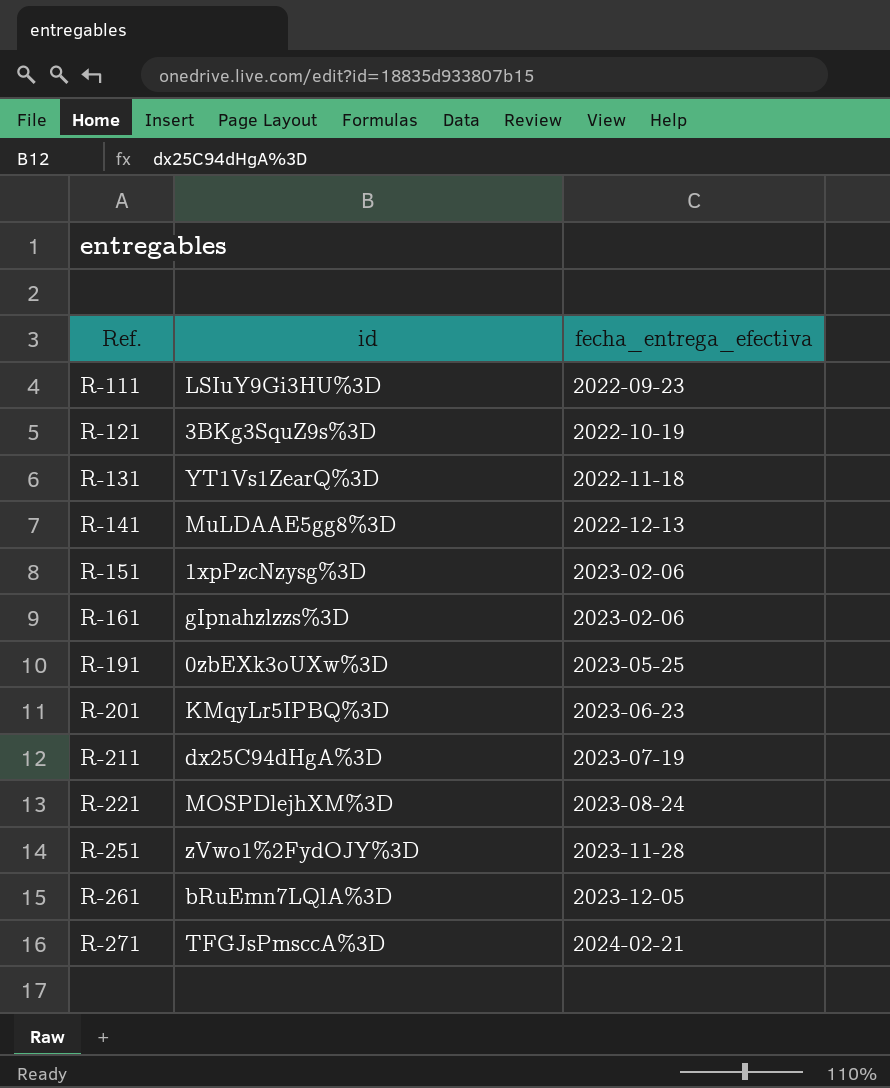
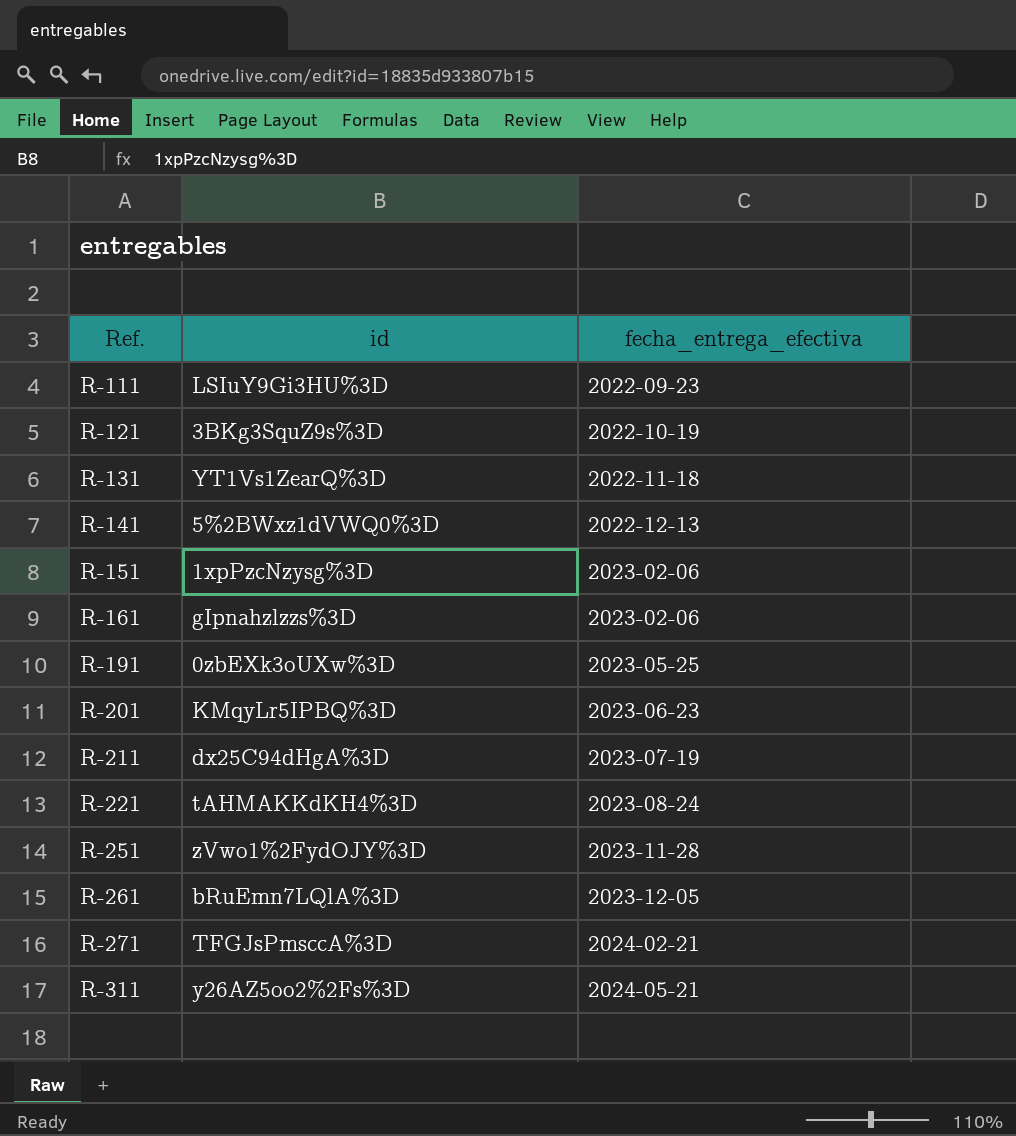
R-141 | id: MuLDAAE5gg8%3D -> 5%2BWxz1dVWQ0%3D
R-221 | id: MOSPDlejhXM%3D -> tAHMAKKdKH4%3D
row R-311: none -> y26AZ5oo2%2Fs%3D | 2024-05-21

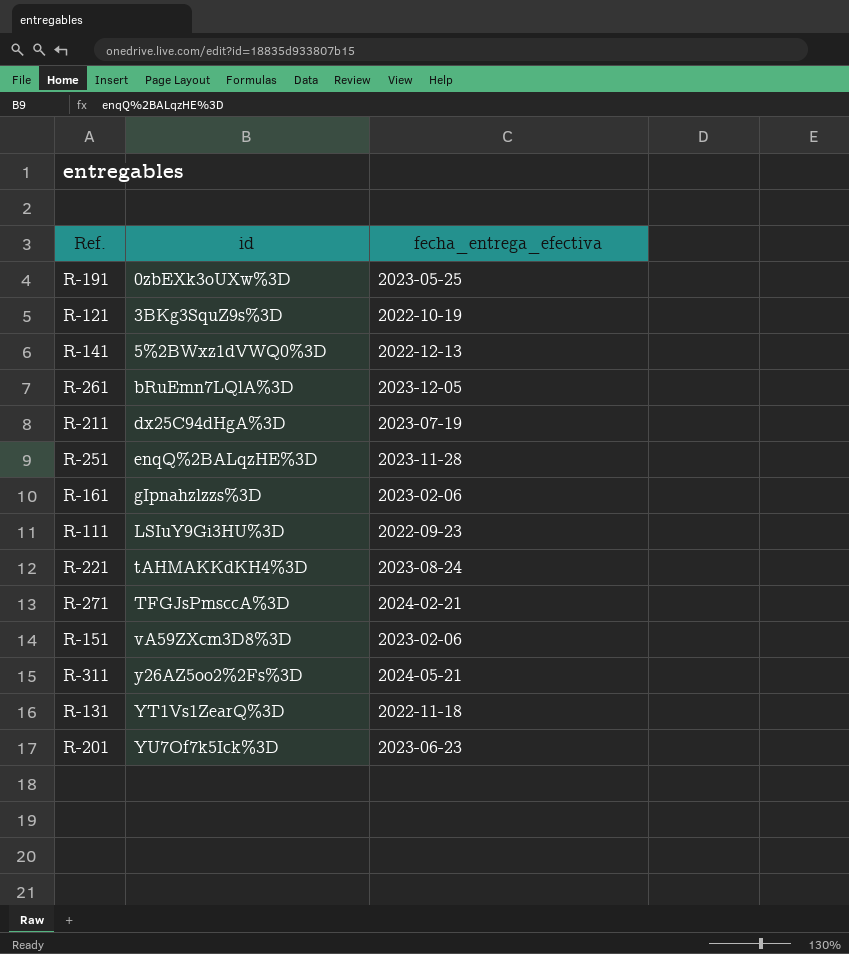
row order: Ref. ascending -> id ascending
R-251 | id: zVwo1%2FydOJY%3D -> enqQ%2BALqzHE%3D
R-151 | id: 1xpPzcNzysg%3D -> vA59ZXcm3D8%3D
R-201 | id: KMqyLr5IPBQ%3D -> YU7Of7k5Ick%3D

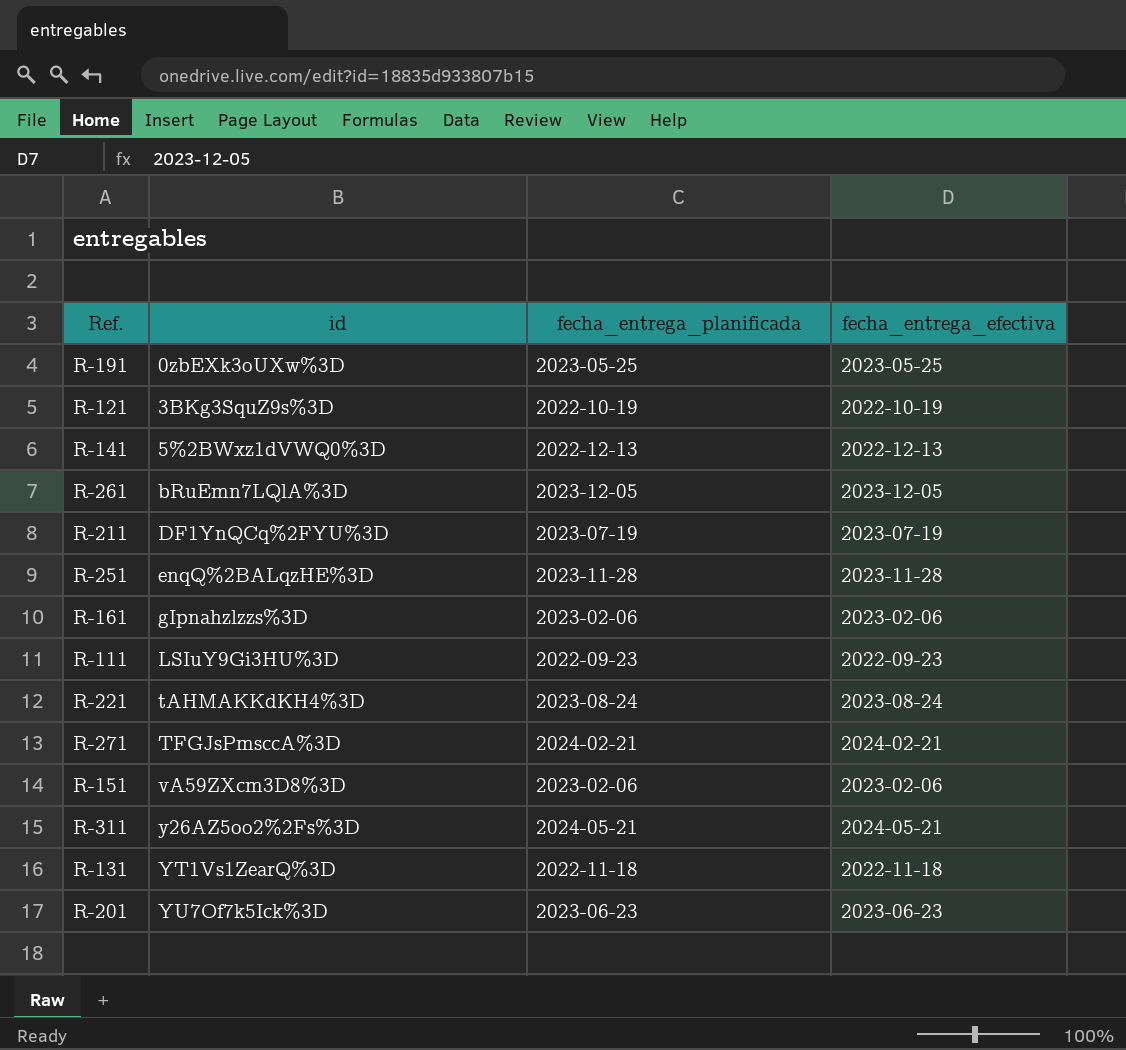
column fecha_entrega_planificada | position: none -> 3
R-211 | id: dx25C94dHgA%3D -> DF1YnQCq%2FYU%3D

